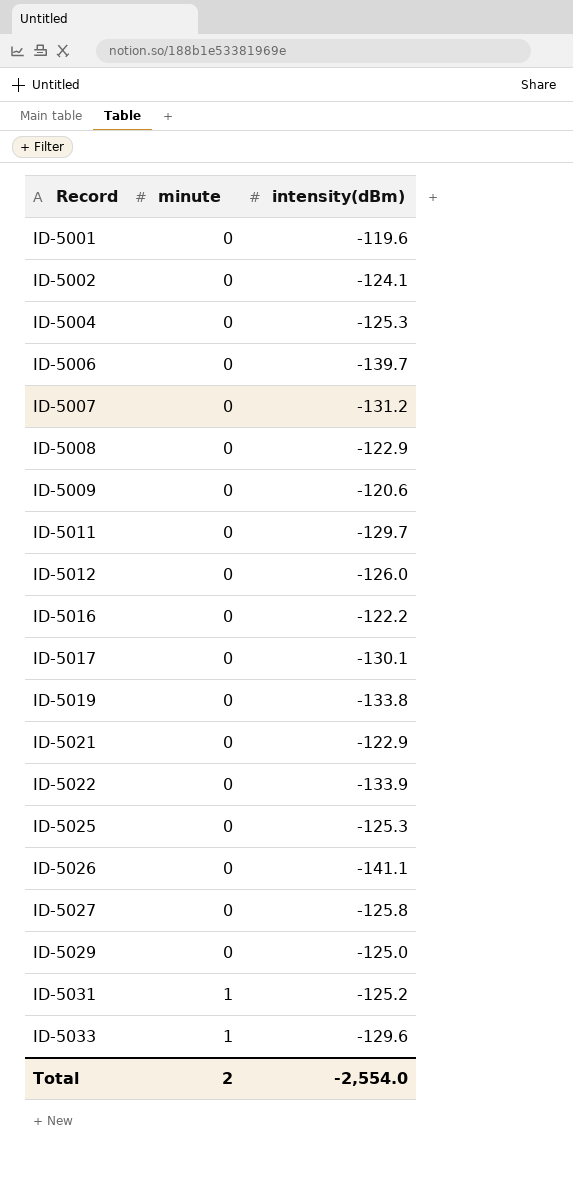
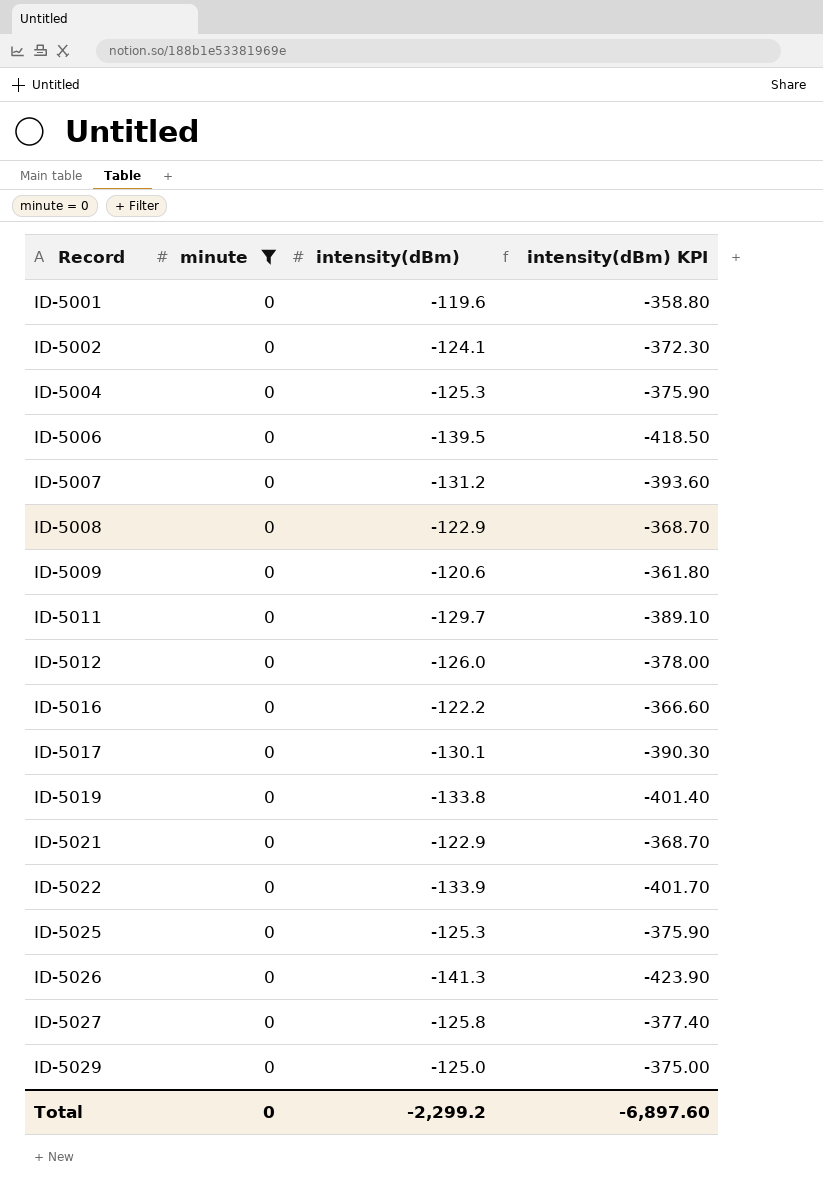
filter: none -> minute = 0
column intensity(dBm) KPI | formula: none -> [intensity(dBm)] * 3
ID-5006 | intensity(dBm): -139.7 -> -139.5
ID-5026 | intensity(dBm): -141.1 -> -141.3
Total | minute: 2 -> 0
Total | intensity(dBm): -2,554.0 -> -2,299.2

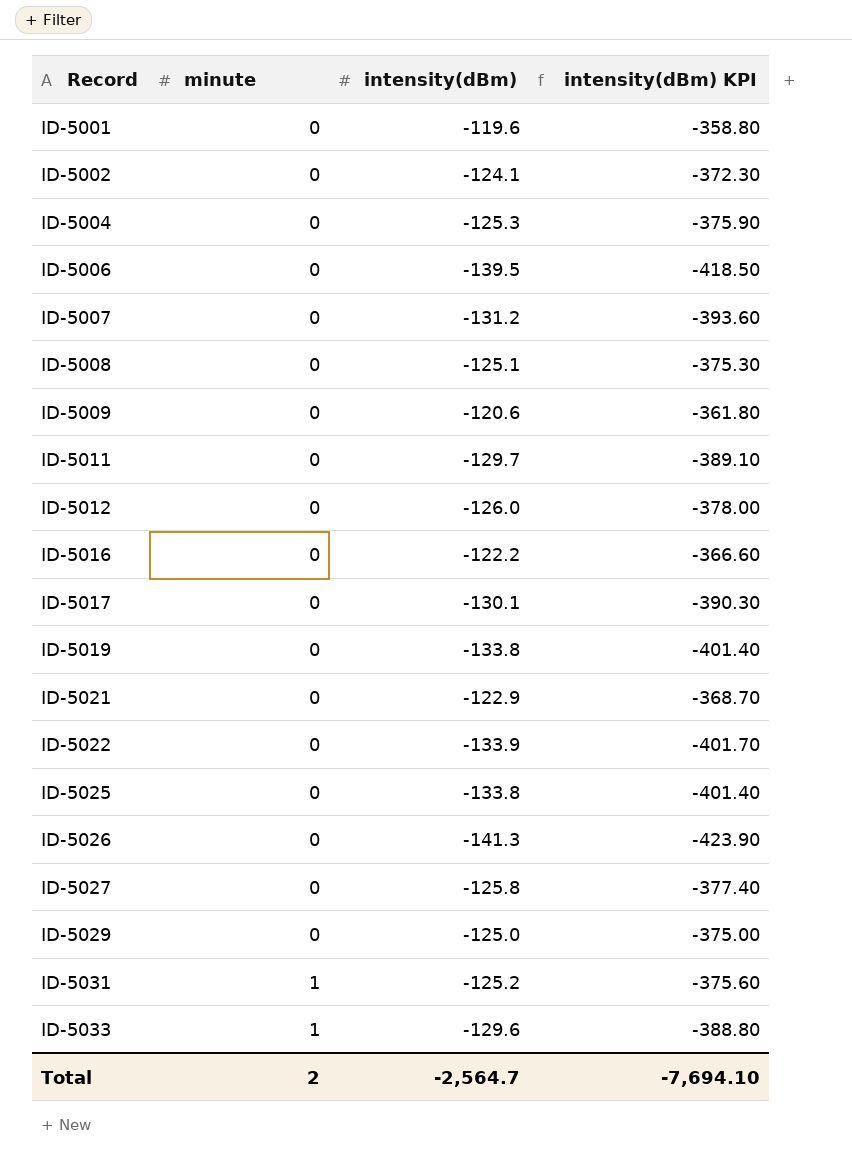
filter: minute = 0 -> none
ID-5008 | intensity(dBm): -122.9 -> -125.1
ID-5008 | intensity(dBm) KPI: -368.70 -> -375.30
ID-5025 | intensity(dBm): -125.3 -> -133.8
ID-5025 | intensity(dBm) KPI: -375.90 -> -401.40
Total | minute: 0 -> 2
Total | intensity(dBm): -2,299.2 -> -2,564.7
Total | intensity(dBm) KPI: -6,897.60 -> -7,694.10

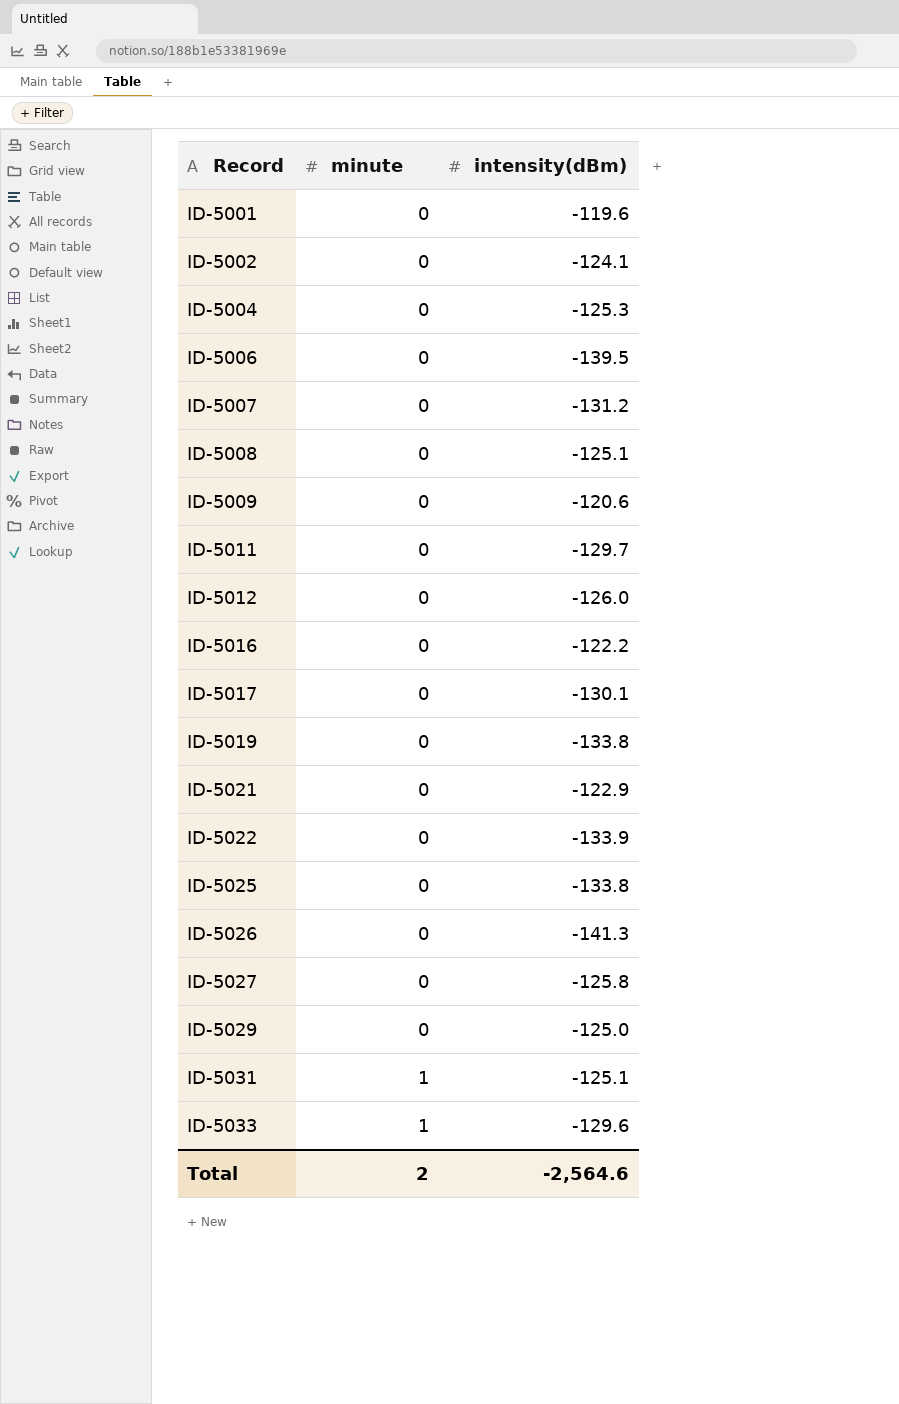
column intensity(dBm) KPI | formula: [intensity(dBm)] * 3 -> none
ID-5031 | intensity(dBm): -125.2 -> -125.1
Total | intensity(dBm): -2,564.7 -> -2,564.6

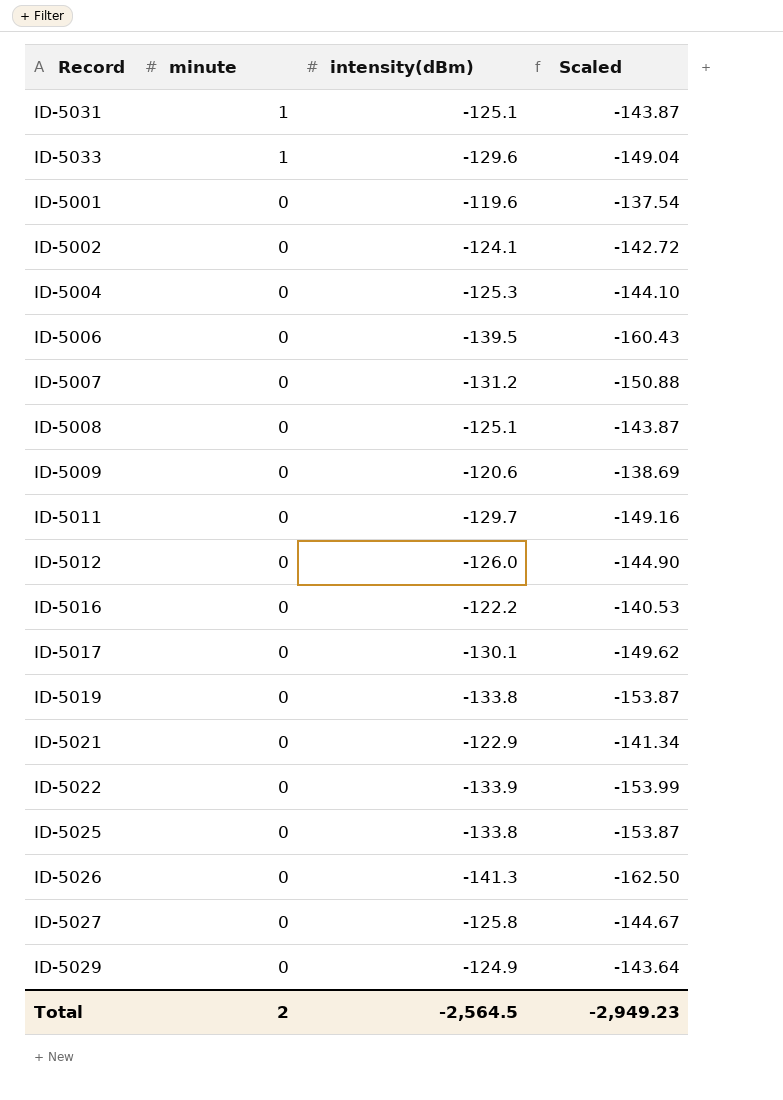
row order: Record ascending -> minute descending
column Scaled | formula: none -> [intensity(dBm)] * 1.15
ID-5029 | intensity(dBm): -125.0 -> -124.9
Total | intensity(dBm): -2,564.6 -> -2,564.5

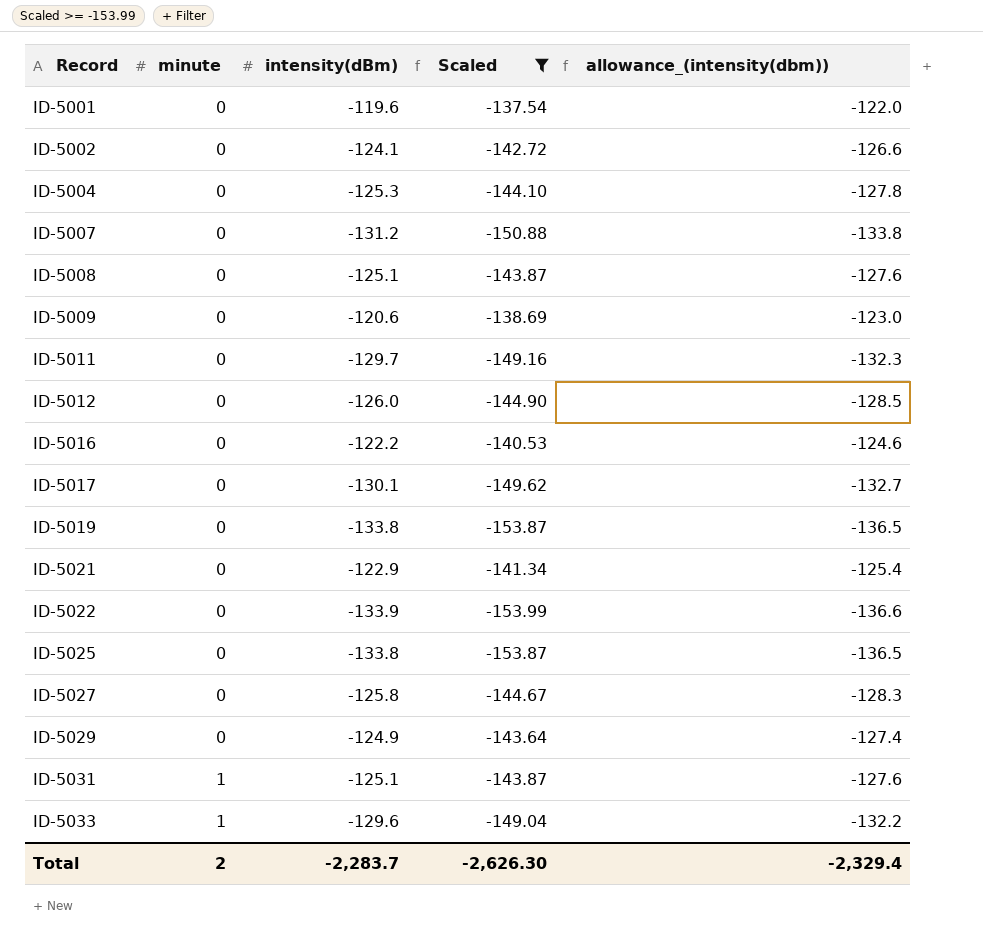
filter: none -> Scaled >= -153.99
row order: minute descending -> Record ascending
column allowance_(intensity(dbm)) | formula: none -> [intensity(dBm)] * 1.02
Total | intensity(dBm): -2,564.5 -> -2,283.7
Total | Scaled: -2,949.23 -> -2,626.30

